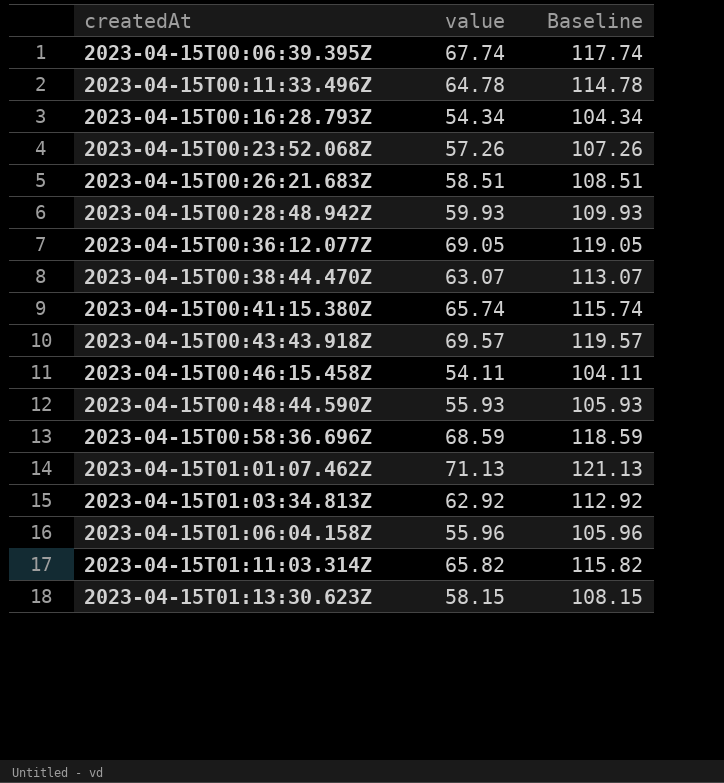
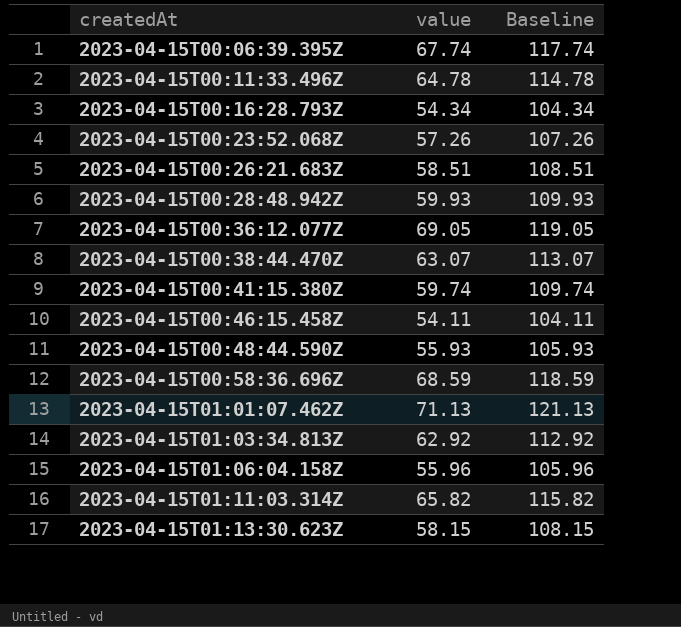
row 2023-04-15T00:43:43.918Z: 69.57 | 119.57 -> none
2023-04-15T00:41:15.380Z | value: 65.74 -> 59.74
2023-04-15T00:41:15.380Z | Baseline: 115.74 -> 109.74

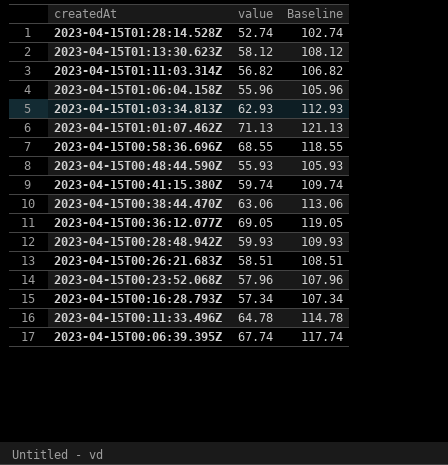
row order: createdAt ascending -> createdAt descending
row 2023-04-15T00:46:15.458Z: 54.11 | 104.11 -> none
row 2023-04-15T01:28:14.528Z: none -> 52.74 | 102.74
2023-04-15T01:13:30.623Z | value: 58.15 -> 58.12
2023-04-15T01:13:30.623Z | Baseline: 108.15 -> 108.12
2023-04-15T01:11:03.314Z | value: 65.82 -> 56.82
2023-04-15T01:11:03.314Z | Baseline: 115.82 -> 106.82
2023-04-15T01:03:34.813Z | value: 62.92 -> 62.93
2023-04-15T01:03:34.813Z | Baseline: 112.92 -> 112.93
2023-04-15T00:58:36.696Z | value: 68.59 -> 68.55
2023-04-15T00:58:36.696Z | Baseline: 118.59 -> 118.55
2023-04-15T00:38:44.470Z | value: 63.07 -> 63.06
2023-04-15T00:38:44.470Z | Baseline: 113.07 -> 113.06
2023-04-15T00:23:52.068Z | value: 57.26 -> 57.96
2023-04-15T00:23:52.068Z | Baseline: 107.26 -> 107.96
2023-04-15T00:16:28.793Z | value: 54.34 -> 57.34
2023-04-15T00:16:28.793Z | Baseline: 104.34 -> 107.34

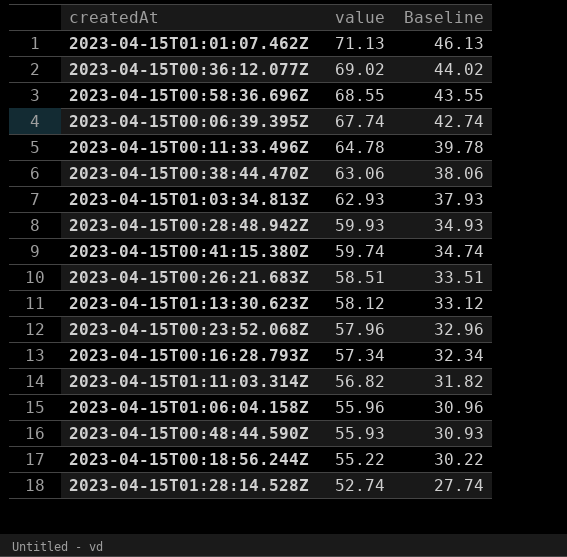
row order: createdAt descending -> value descending
column Baseline | formula: [value] + 50 -> [value] - 25
2023-04-15T00:36:12.077Z | value: 69.05 -> 69.02
row 2023-04-15T00:18:56.244Z: none -> 55.22 | 30.22

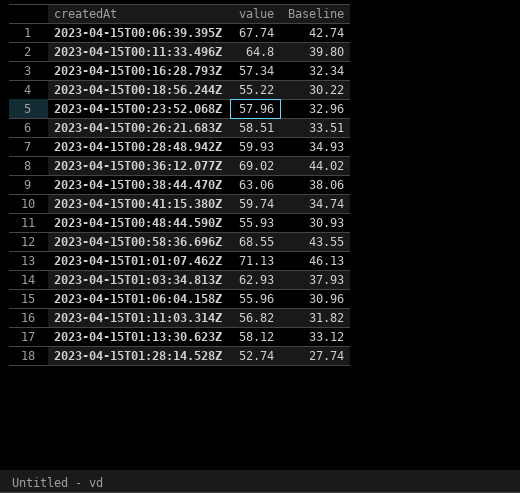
row order: value descending -> createdAt ascending
2023-04-15T00:11:33.496Z | value: 64.78 -> 64.8
2023-04-15T00:11:33.496Z | Baseline: 39.78 -> 39.80

